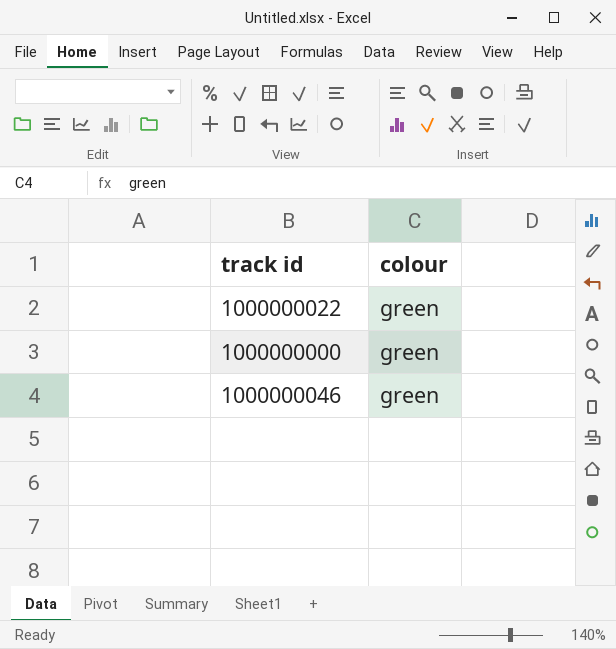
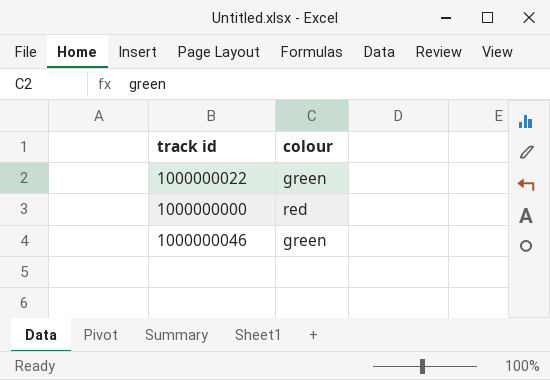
1000000000 | colour: green -> red

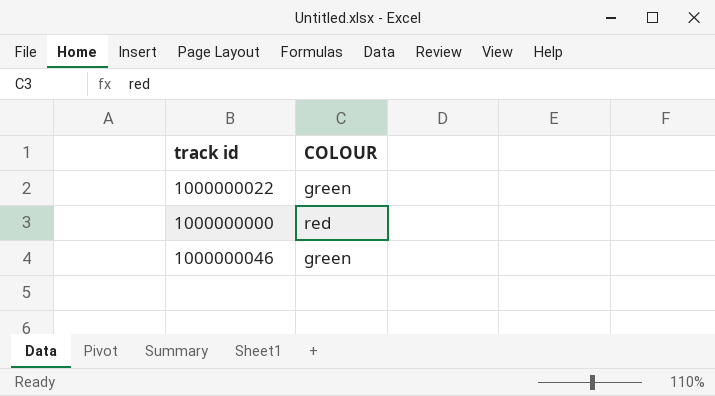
column name: colour -> COLOUR

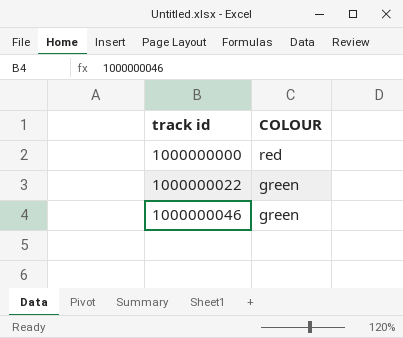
row order: none -> track id ascending

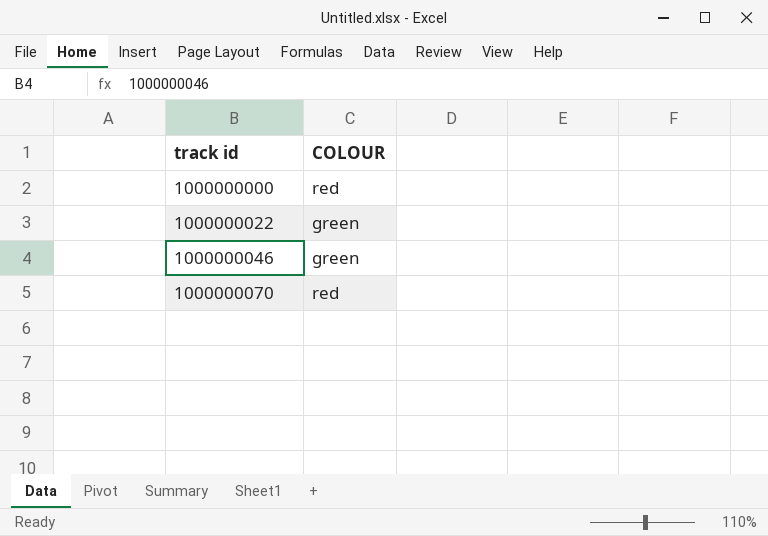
row 1000000070: none -> red

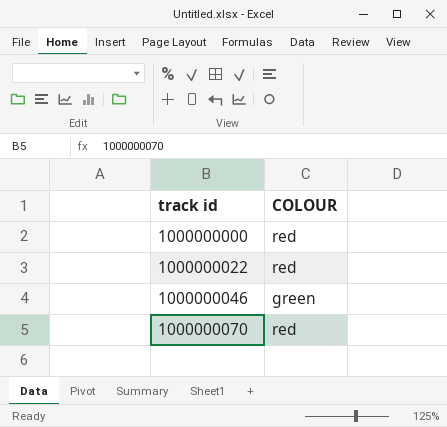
1000000022 | COLOUR: green -> red

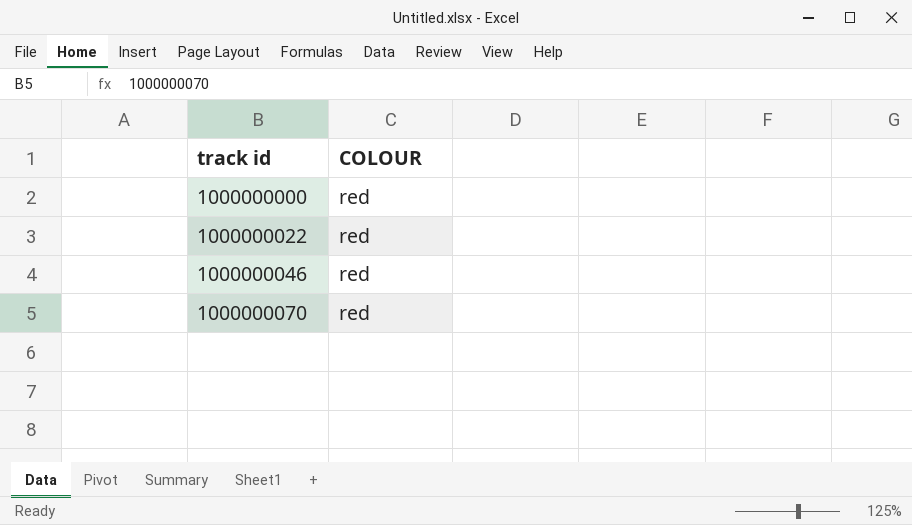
1000000046 | COLOUR: green -> red

